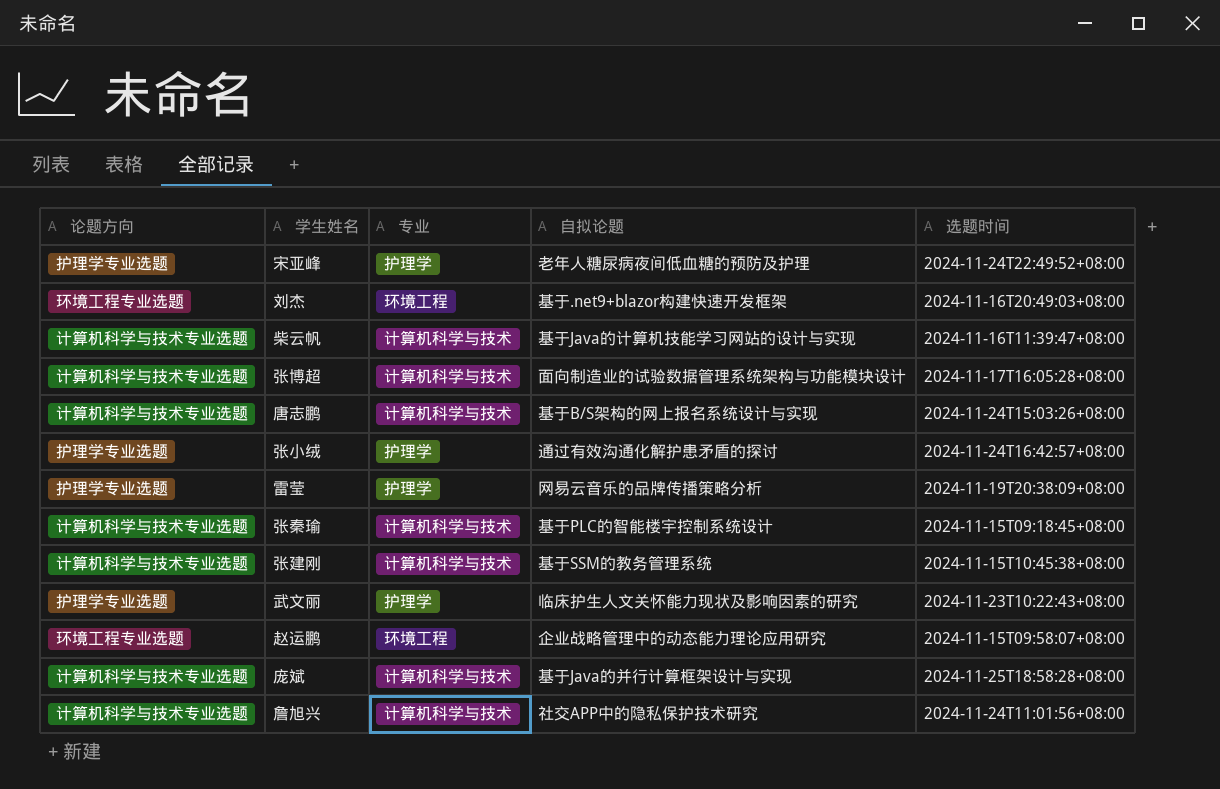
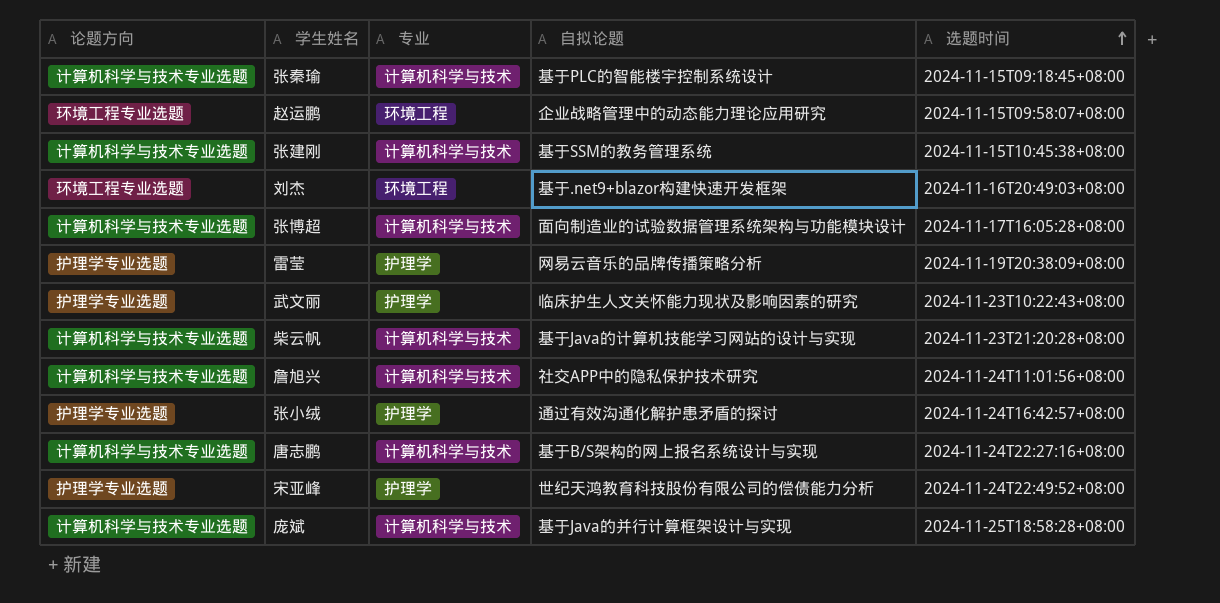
row order: none -> 选题时间 ascending
柴云帆 | 选题时间: 2024-11-16T11:39:47+08:00 -> 2024-11-23T21:20:28+08:00
唐志鹏 | 选题时间: 2024-11-24T15:03:26+08:00 -> 2024-11-24T22:27:16+08:00
宋亚峰 | 自拟论题: 老年人糖尿病夜间低血糖的预防及护理 -> 世纪天鸿教育科技股份有限公司的偿债能力分析

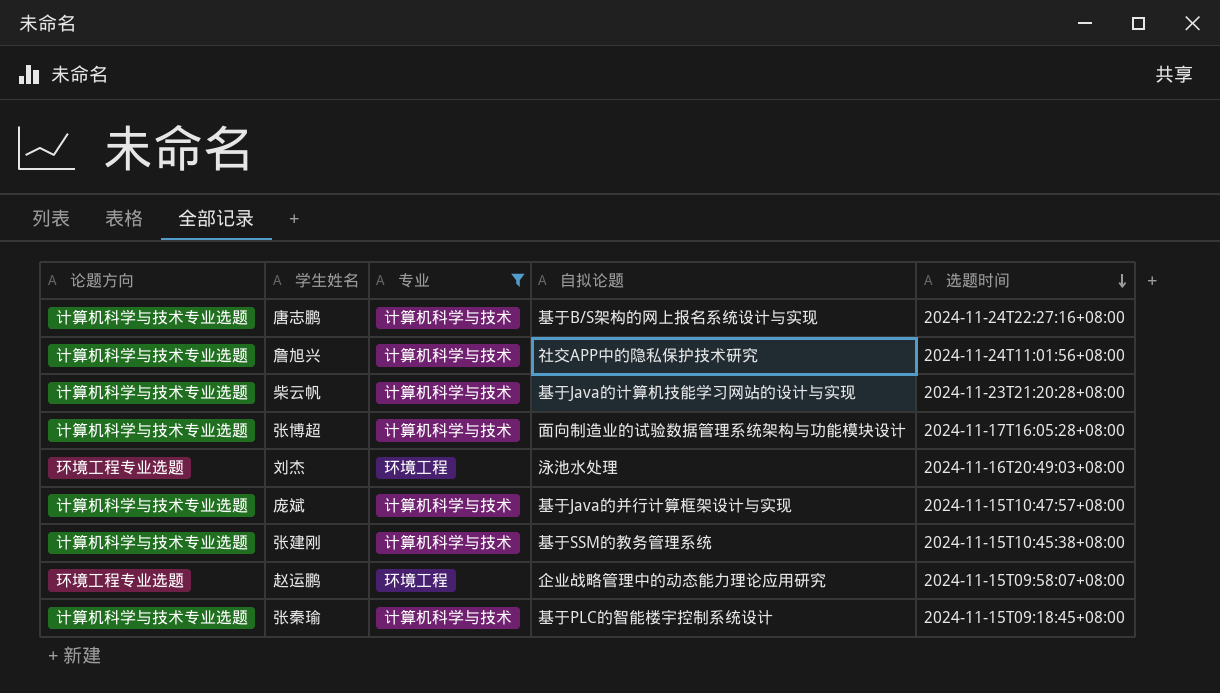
filter: none -> 专业 != 护理学
row order: 选题时间 ascending -> 选题时间 descending
刘杰 | 自拟论题: 基于.net9+blazor构建快速开发框架 -> 泳池水处理
庞斌 | 选题时间: 2024-11-25T18:58:28+08:00 -> 2024-11-15T10:47:57+08:00

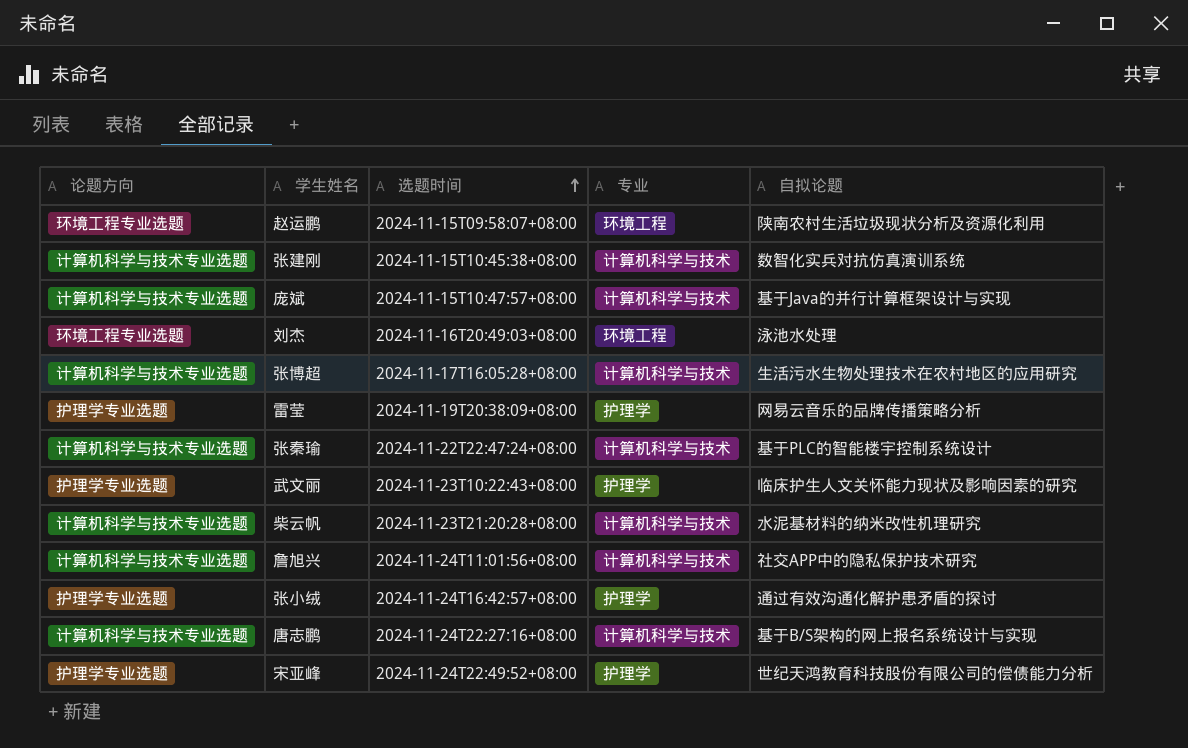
filter: 专业 != 护理学 -> none
row order: 选题时间 descending -> 选题时间 ascending
column 选题时间 | position: 5 -> 3
赵运鹏 | 自拟论题: 企业战略管理中的动态能力理论应用研究 -> 陕南农村生活垃圾现状分析及资源化利用
张建刚 | 自拟论题: 基于SSM的教务管理系统 -> 数智化实兵对抗仿真演训系统
张博超 | 自拟论题: 面向制造业的试验数据管理系统架构与功能模块设计 -> 生活污水生物处理技术在农村地区的应用研究
张秦瑜 | 选题时间: 2024-11-15T09:18:45+08:00 -> 2024-11-22T22:47:24+08:00
柴云帆 | 自拟论题: 基于Java的计算机技能学习网站的设计与实现 -> 水泥基材料的纳米改性机理研究

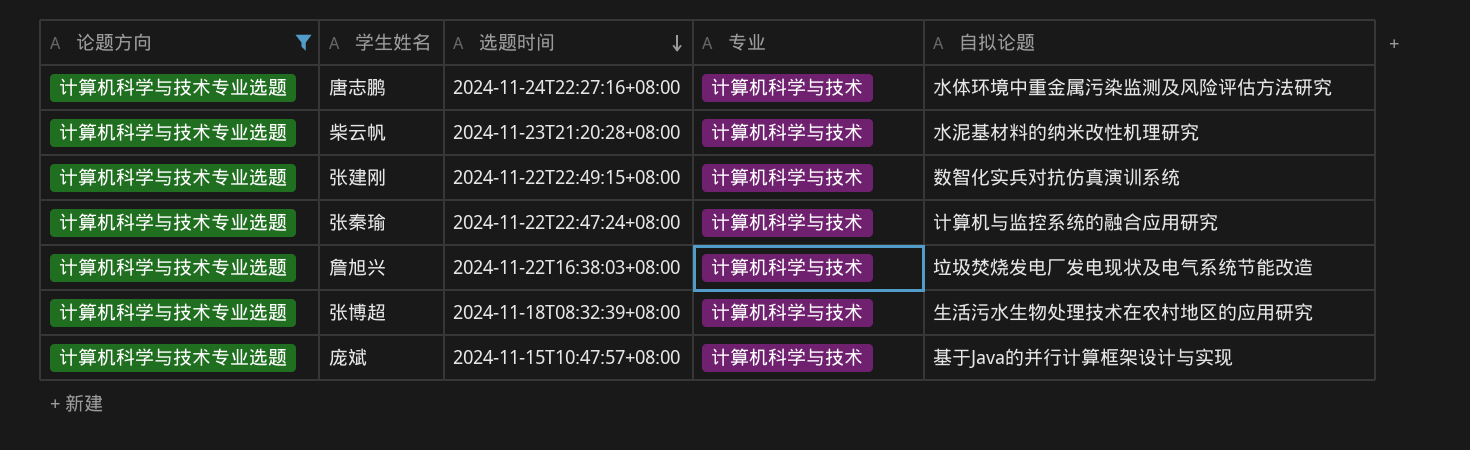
filter: none -> 论题方向 = 计算机科学与技术专业选题
row order: 选题时间 ascending -> 选题时间 descending
唐志鹏 | 自拟论题: 基于B/S架构的网上报名系统设计与实现 -> 水体环境中重金属污染监测及风险评估方法研究
张建刚 | 选题时间: 2024-11-15T10:45:38+08:00 -> 2024-11-22T22:49:15+08:00
张秦瑜 | 自拟论题: 基于PLC的智能楼宇控制系统设计 -> 计算机与监控系统的融合应用研究
詹旭兴 | 选题时间: 2024-11-24T11:01:56+08:00 -> 2024-11-22T16:38:03+08:00
詹旭兴 | 自拟论题: 社交APP中的隐私保护技术研究 -> 垃圾焚烧发电厂发电现状及电气系统节能改造
张博超 | 选题时间: 2024-11-17T16:05:28+08:00 -> 2024-11-18T08:32:39+08:00

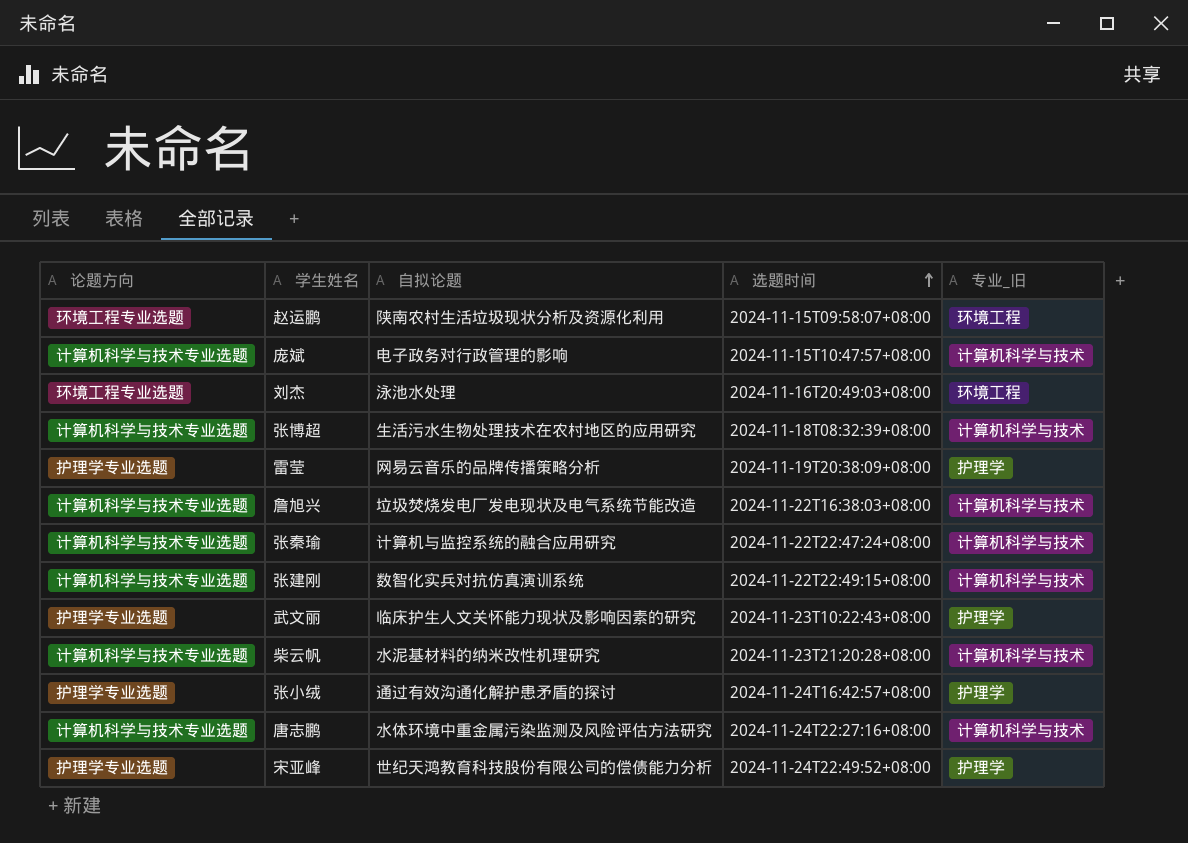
filter: 论题方向 = 计算机科学与技术专业选题 -> none
row order: 选题时间 descending -> 选题时间 ascending
column 自拟论题 | position: 5 -> 3
column name: 专业 -> 专业_旧
庞斌 | 自拟论题: 基于Java的并行计算框架设计与实现 -> 电子政务对行政管理的影响

